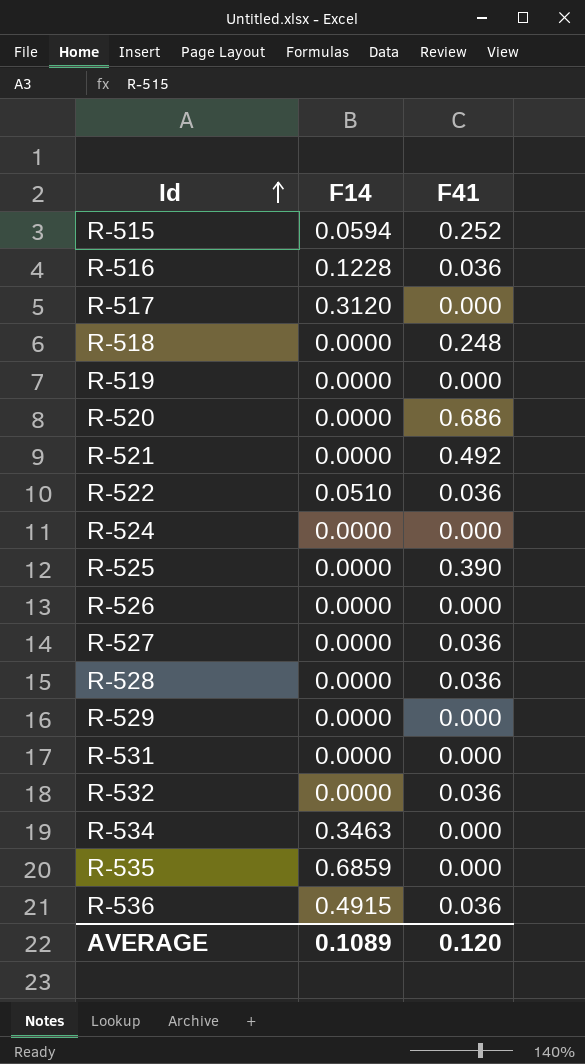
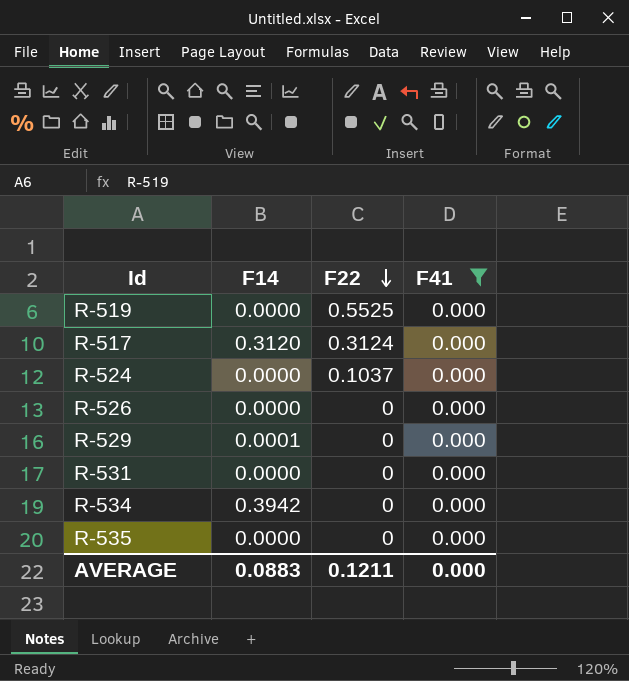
filter: none -> F41 = 0.000
row order: Id ascending -> F22 descending
column F22 | position: none -> 3
R-529 | F14: 0.0000 -> 0.0001
R-534 | F14: 0.3463 -> 0.3942
R-535 | F14: 0.6859 -> 0.0000
AVERAGE | F14: 0.1089 -> 0.0883
AVERAGE | F41: 0.120 -> 0.000

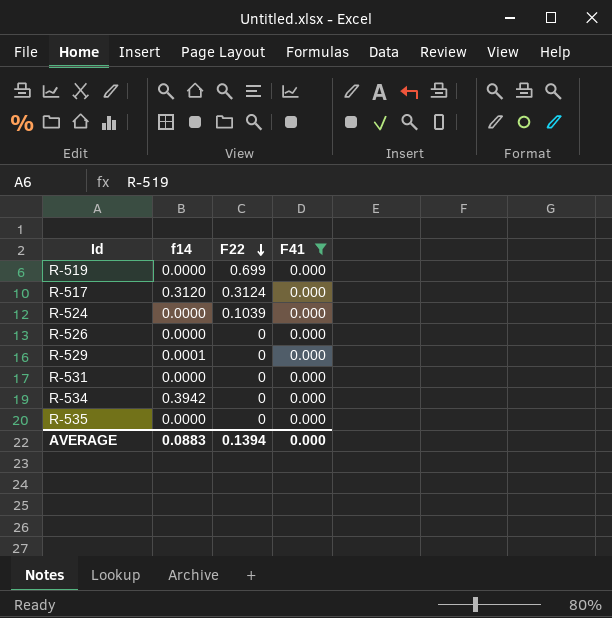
column name: F14 -> f14
R-519 | F22: 0.5525 -> 0.699
R-524 | F22: 0.1037 -> 0.1039
AVERAGE | F22: 0.1211 -> 0.1394

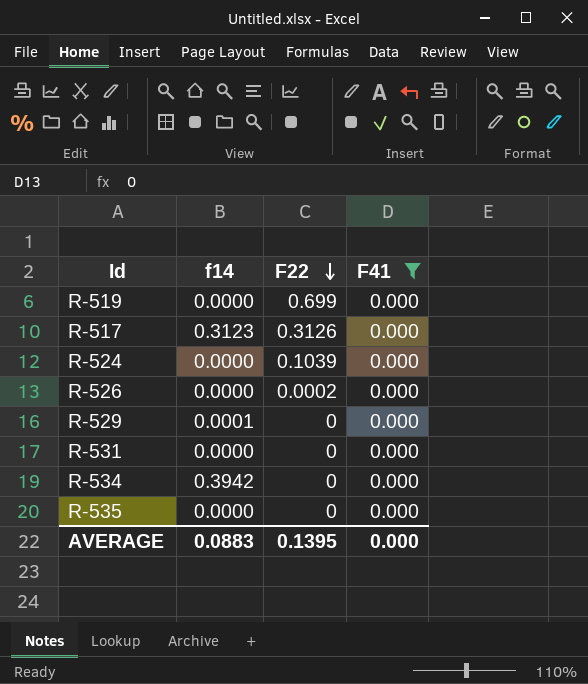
R-517 | f14: 0.3120 -> 0.3123
R-517 | F22: 0.3124 -> 0.3126
R-526 | F22: 0 -> 0.0002
AVERAGE | F22: 0.1394 -> 0.1395

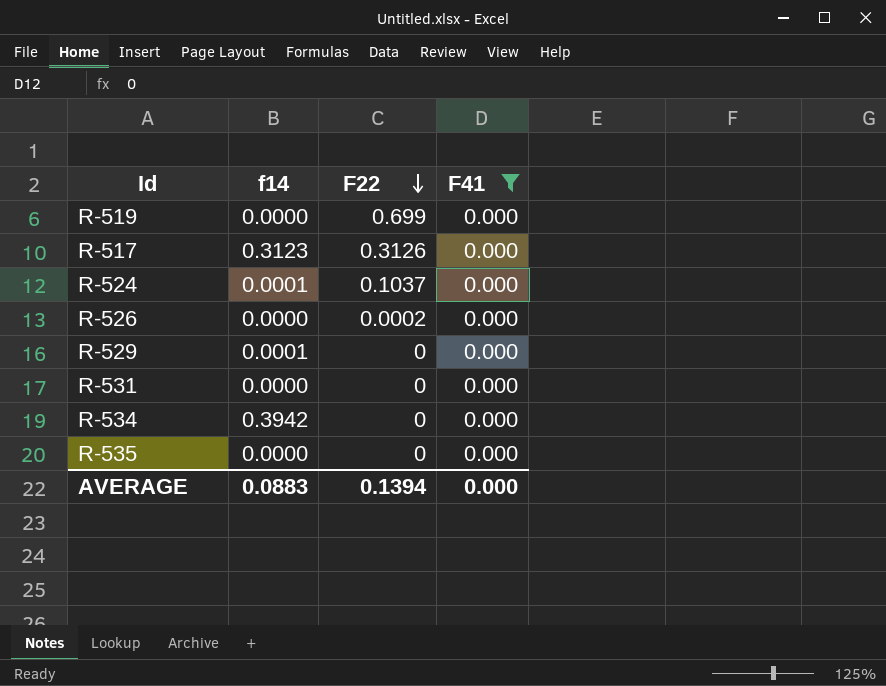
R-524 | f14: 0.0000 -> 0.0001
R-524 | F22: 0.1039 -> 0.1037
AVERAGE | F22: 0.1395 -> 0.1394

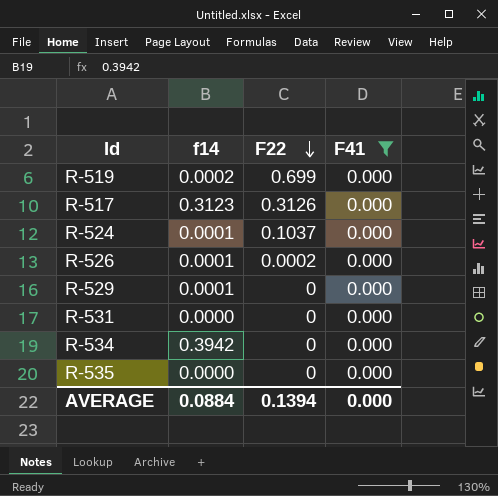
R-519 | f14: 0.0000 -> 0.0002
R-526 | f14: 0.0000 -> 0.0001
AVERAGE | f14: 0.0883 -> 0.0884

